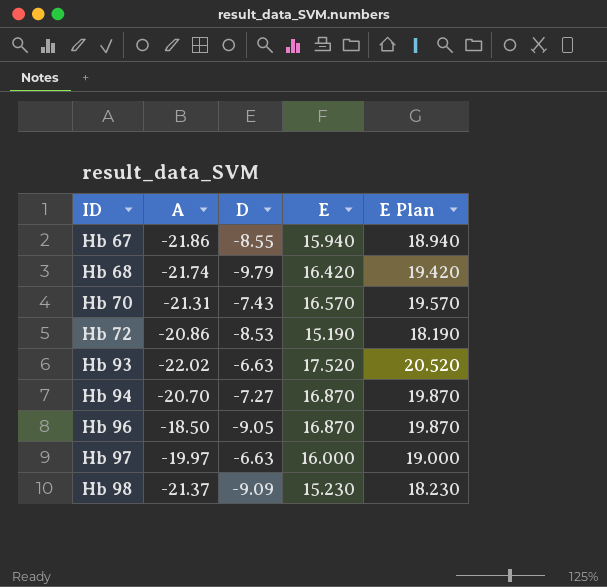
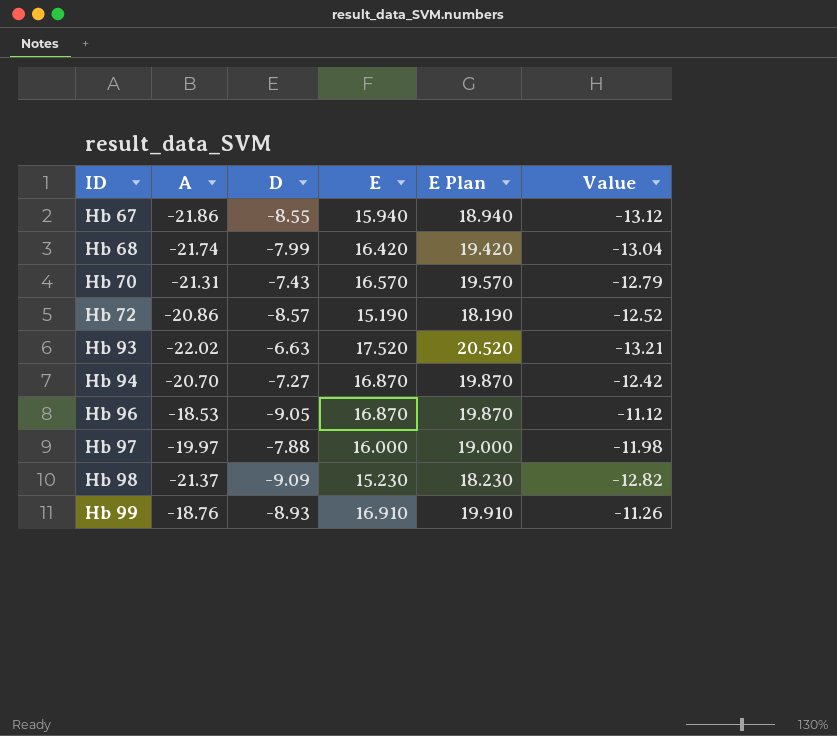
column Value | formula: none -> [A] * 0.6
Hb 68 | D: -9.79 -> -7.99
Hb 72 | D: -8.53 -> -8.57
Hb 96 | A: -18.50 -> -18.53
Hb 97 | D: -6.63 -> -7.88
row Hb 99: none -> -18.76 | -8.93 | 16.910 | 19.910 | -11.26

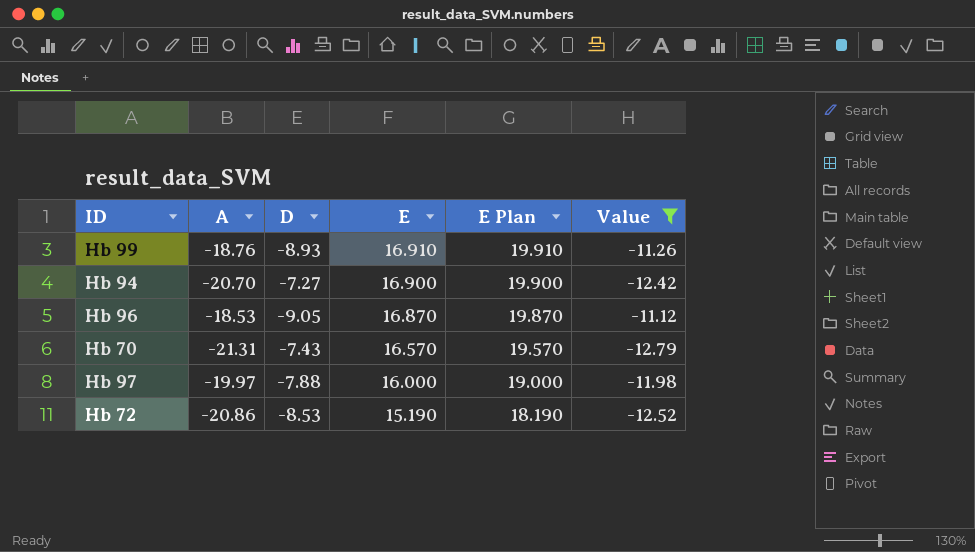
filter: none -> Value >= -12.79
row order: ID ascending -> E descending
Hb 94 | E: 16.870 -> 16.900
Hb 94 | E Plan: 19.870 -> 19.900
Hb 72 | D: -8.57 -> -8.53

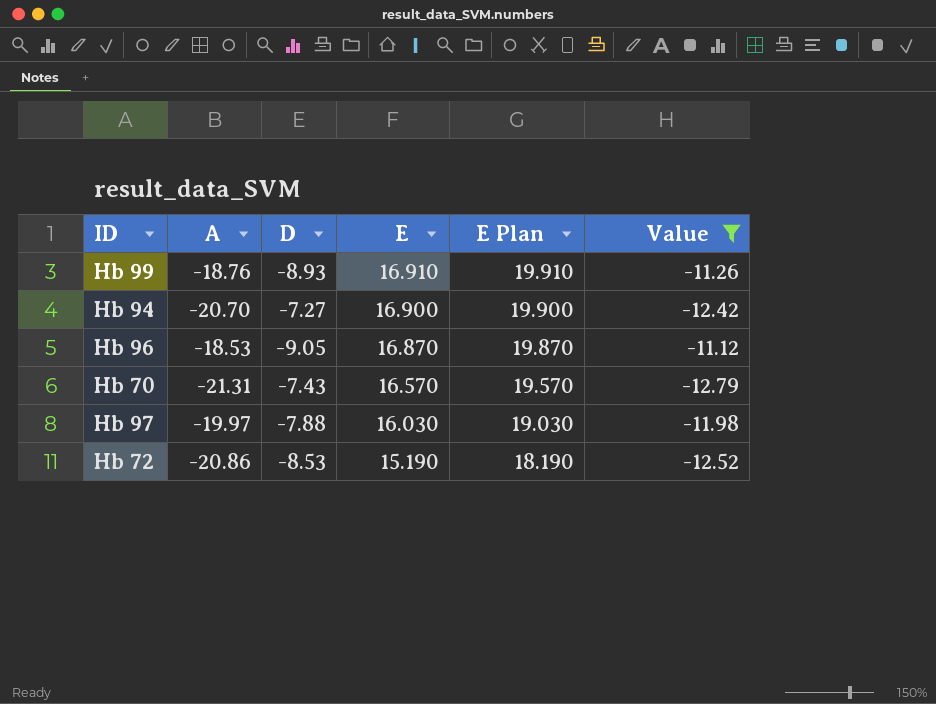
Hb 97 | E: 16.000 -> 16.030
Hb 97 | E Plan: 19.000 -> 19.030

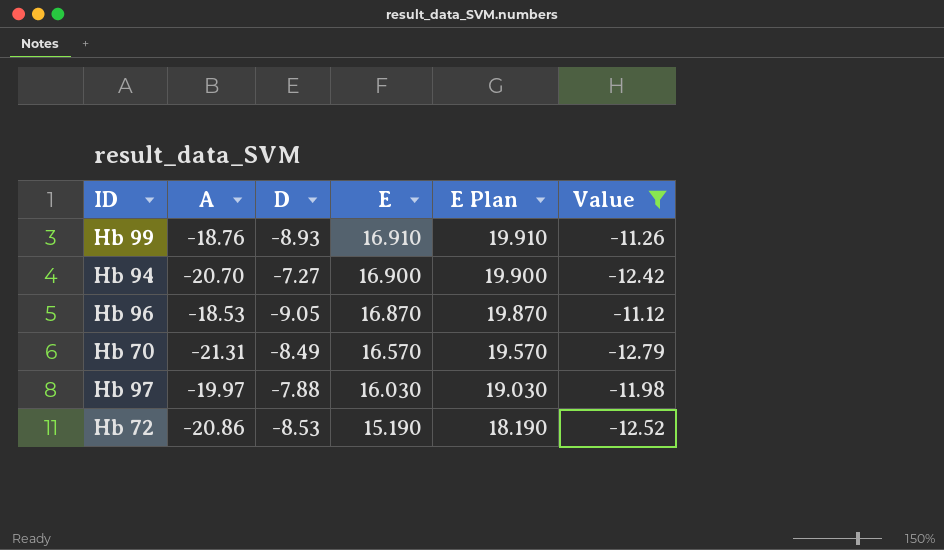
Hb 70 | D: -7.43 -> -8.49

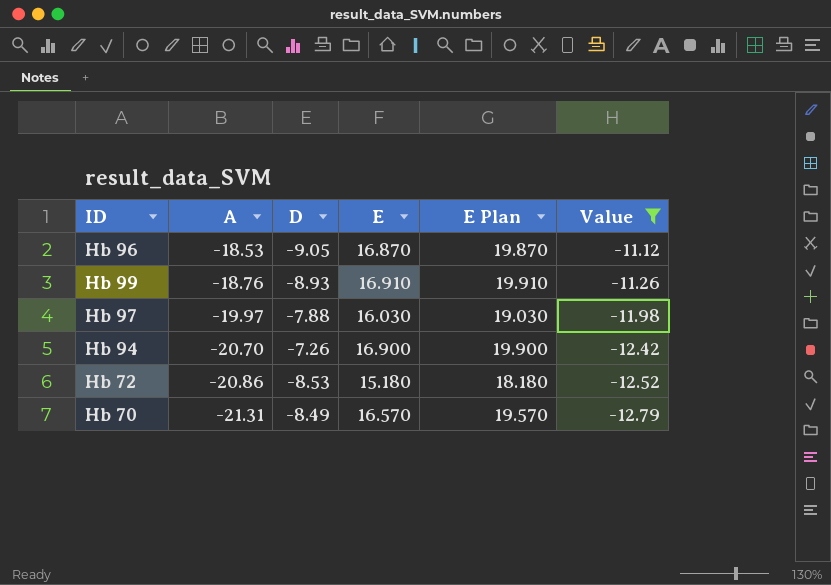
row order: E descending -> A descending
Hb 94 | D: -7.27 -> -7.26
Hb 72 | E: 15.190 -> 15.180
Hb 72 | E Plan: 18.190 -> 18.180

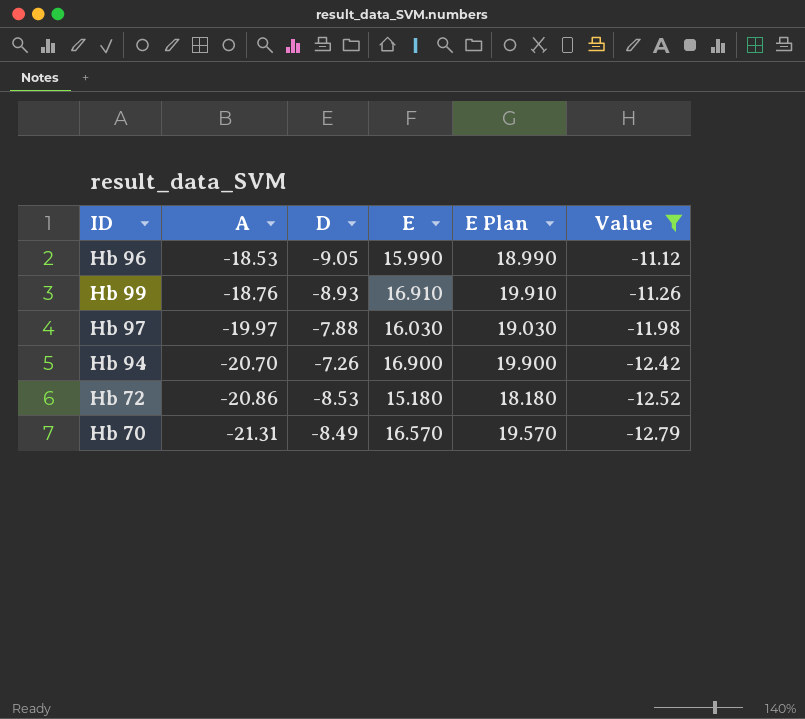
Hb 96 | E: 16.870 -> 15.990
Hb 96 | E Plan: 19.870 -> 18.990

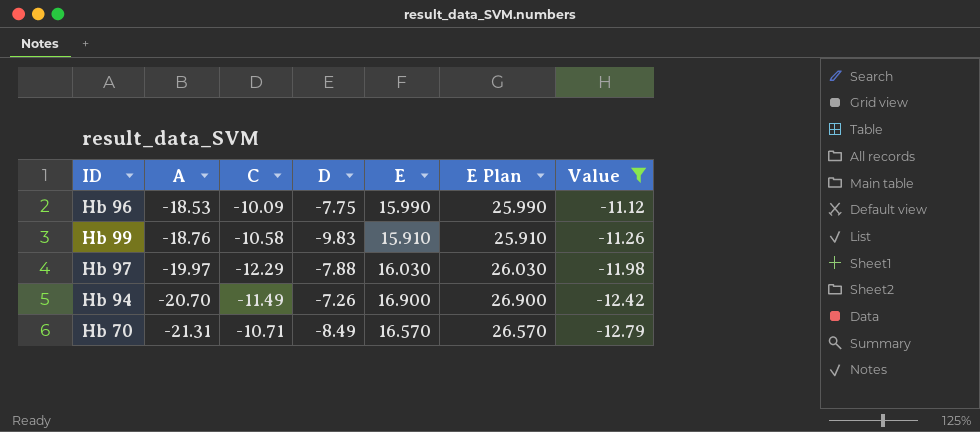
column C | position: none -> 3
column E Plan | formula: [E] + 3 -> [E] + 10
row Hb 72: -20.86 | -8.53 | 15.180 | 18.180 | -12.52 -> none
Hb 96 | D: -9.05 -> -7.75
Hb 99 | D: -8.93 -> -9.83
Hb 99 | E: 16.910 -> 15.910

